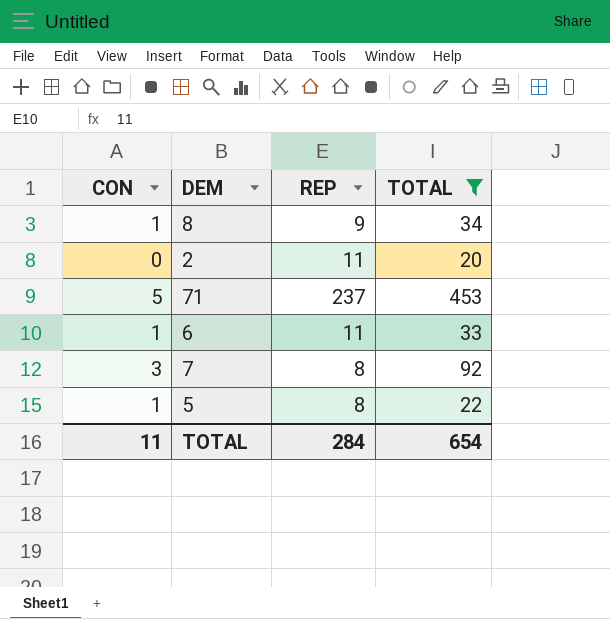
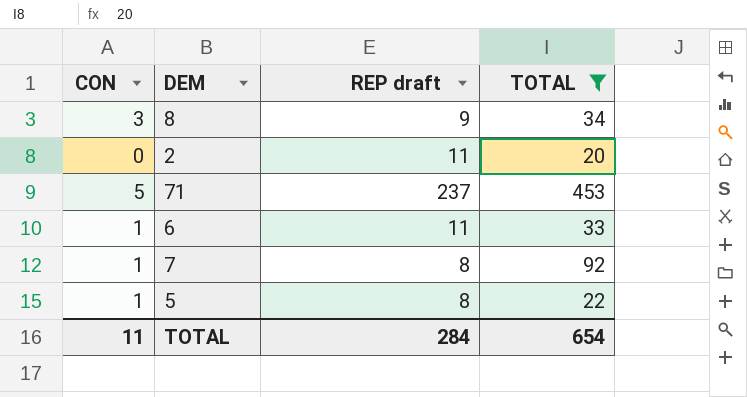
column name: REP -> REP draft
8 | CON: 1 -> 3
7 | CON: 3 -> 1

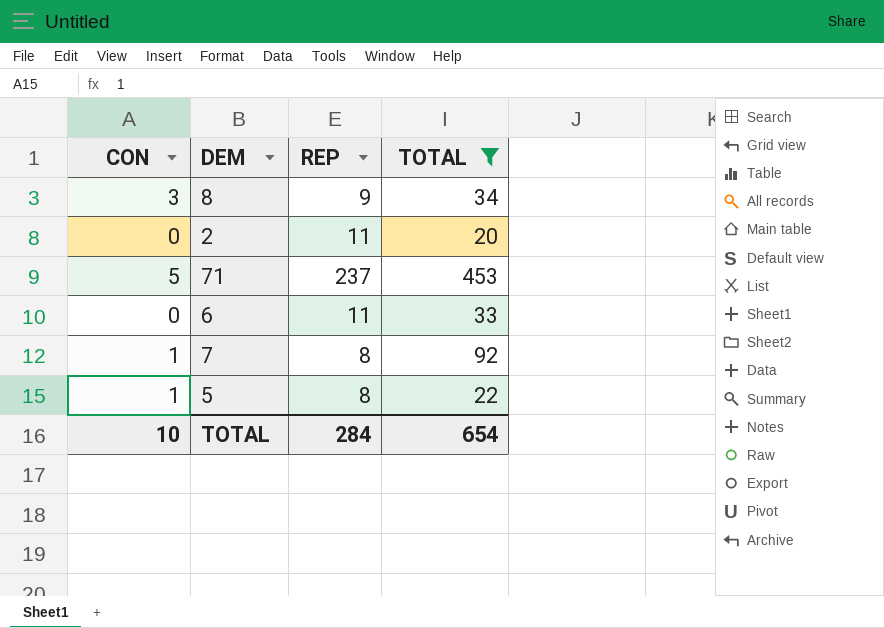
column name: REP draft -> REP
6 | CON: 1 -> 0
TOTAL | CON: 11 -> 10

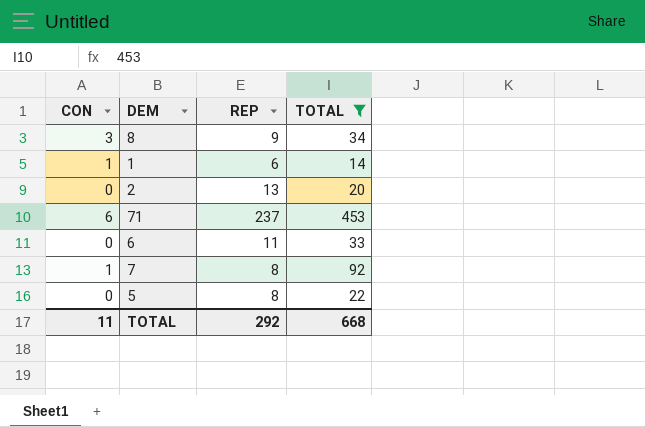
row 1: none -> 1 | 6 | 14
2 | REP: 11 -> 13
71 | CON: 5 -> 6
5 | CON: 1 -> 0
TOTAL | CON: 10 -> 11
TOTAL | REP: 284 -> 292
TOTAL | TOTAL: 654 -> 668

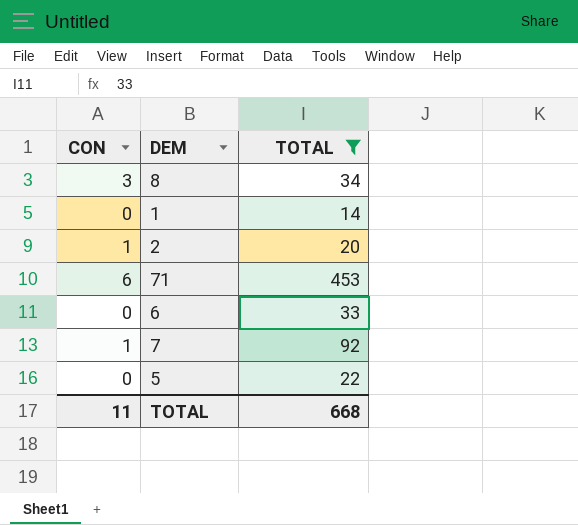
column REP | position: 3 -> none
1 | CON: 1 -> 0
2 | CON: 0 -> 1

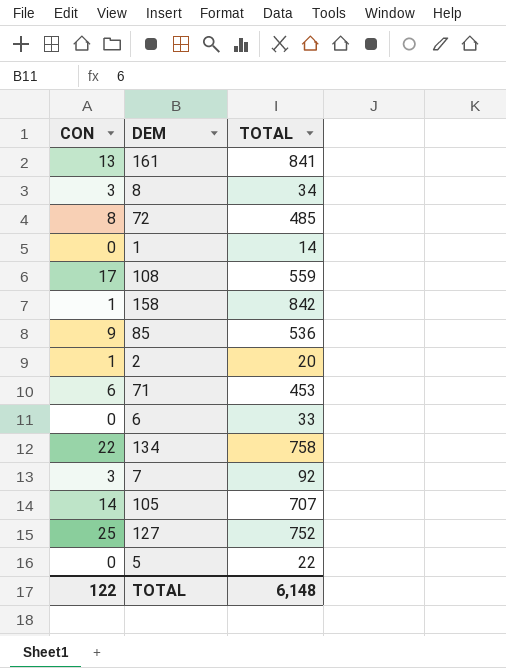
filter: TOTAL <= 453 -> none
7 | CON: 1 -> 3
TOTAL | CON: 11 -> 122
TOTAL | TOTAL: 668 -> 6,148

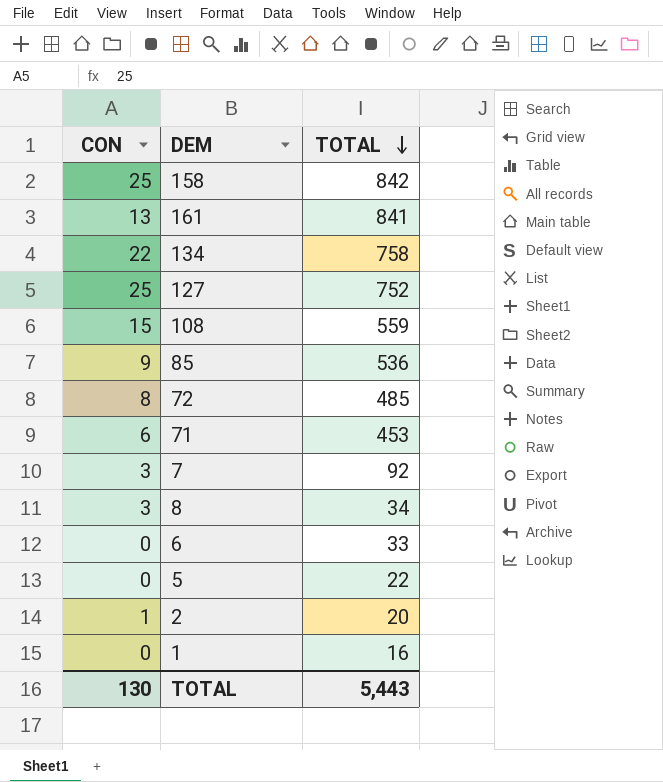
row order: none -> TOTAL descending
row 105: 14 | 707 -> none
158 | CON: 1 -> 25
108 | CON: 17 -> 15
1 | TOTAL: 14 -> 16
TOTAL | CON: 122 -> 130
TOTAL | TOTAL: 6,148 -> 5,443

